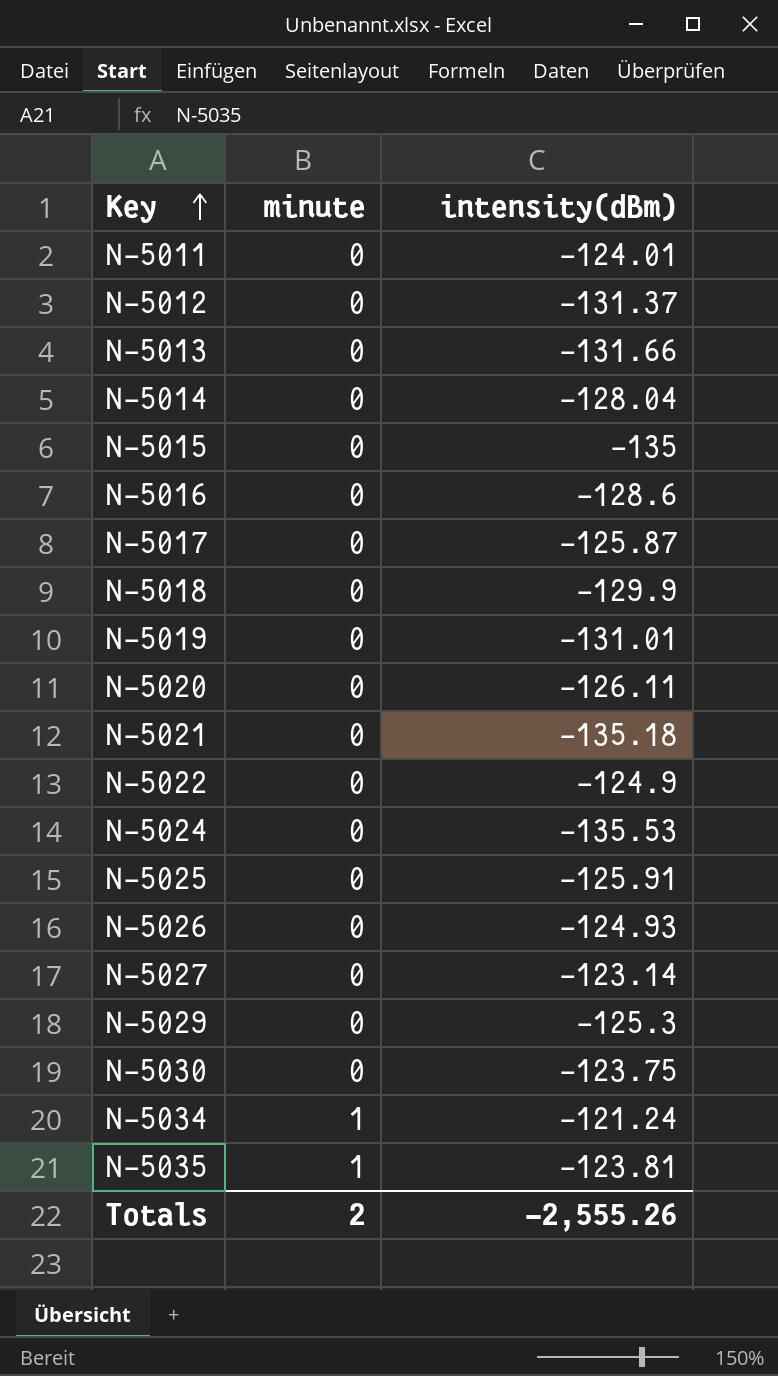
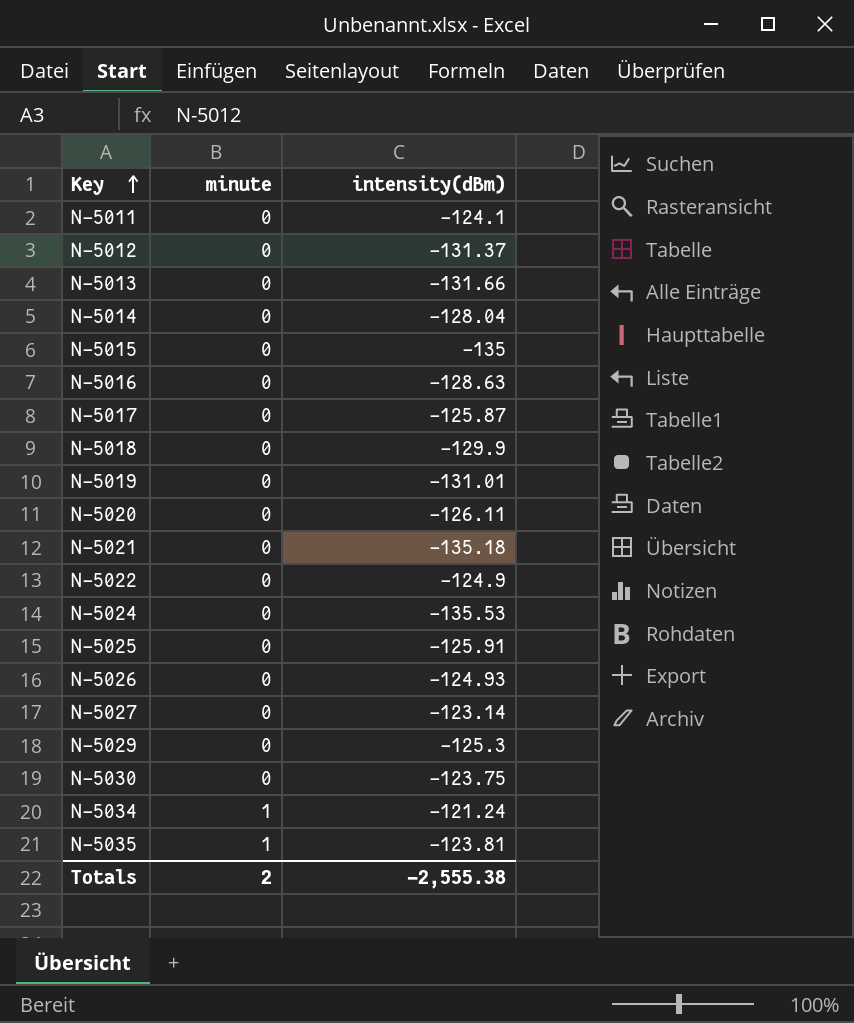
N-5011 | intensity(dBm): -124.01 -> -124.1
N-5016 | intensity(dBm): -128.6 -> -128.63
Totals | intensity(dBm): -2,555.26 -> -2,555.38

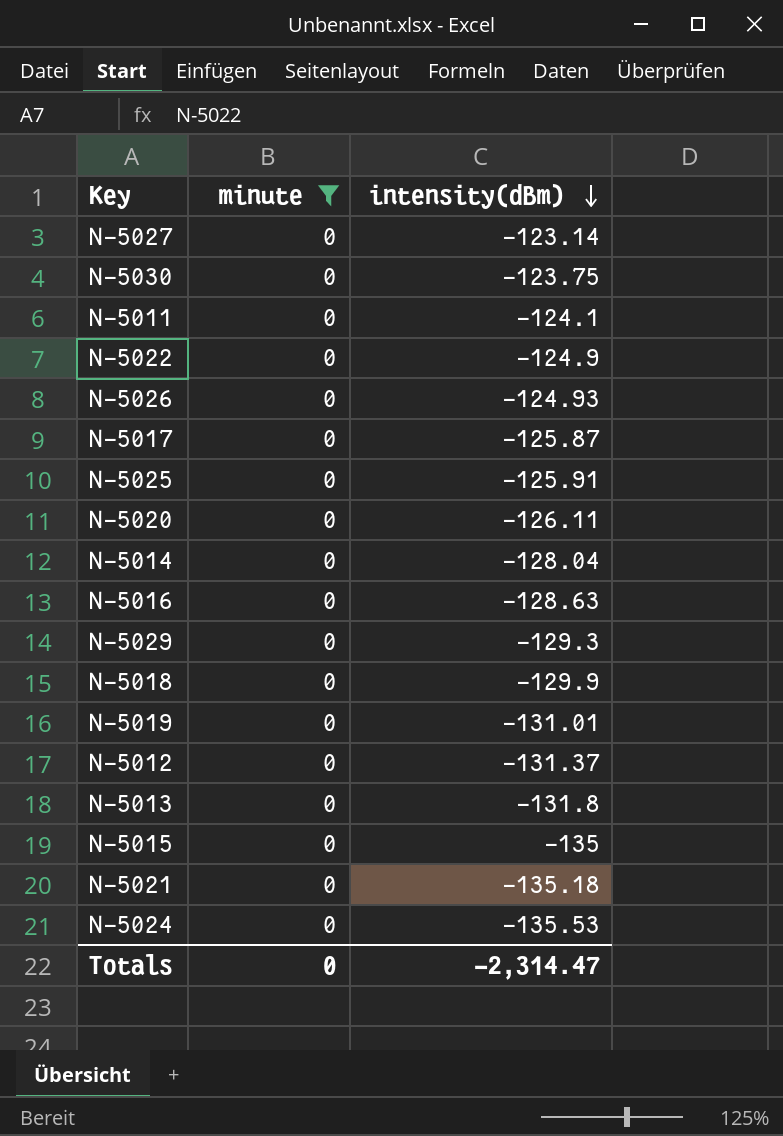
filter: none -> minute = 0
row order: Key ascending -> intensity(dBm) descending
N-5029 | intensity(dBm): -125.3 -> -129.3
N-5013 | intensity(dBm): -131.66 -> -131.8
Totals | minute: 2 -> 0
Totals | intensity(dBm): -2,555.38 -> -2,314.47

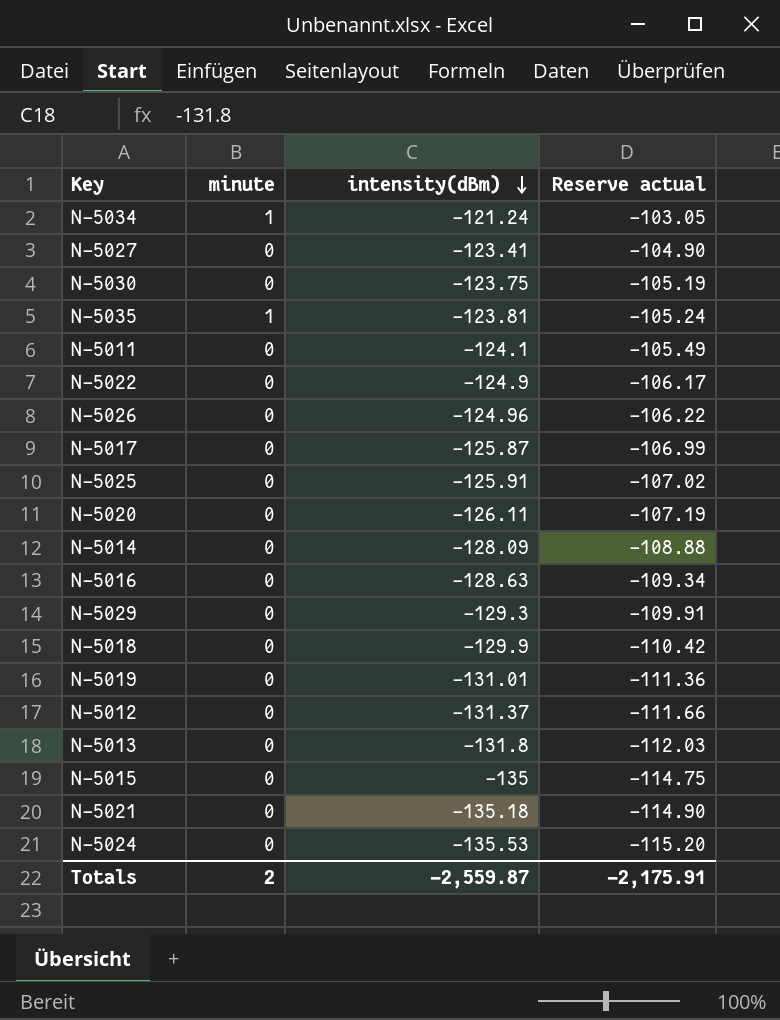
filter: minute = 0 -> none
column Reserve actual | formula: none -> [intensity(dBm)] * 0.85
N-5027 | intensity(dBm): -123.14 -> -123.41
N-5026 | intensity(dBm): -124.93 -> -124.96
N-5014 | intensity(dBm): -128.04 -> -128.09
Totals | minute: 0 -> 2
Totals | intensity(dBm): -2,314.47 -> -2,559.87

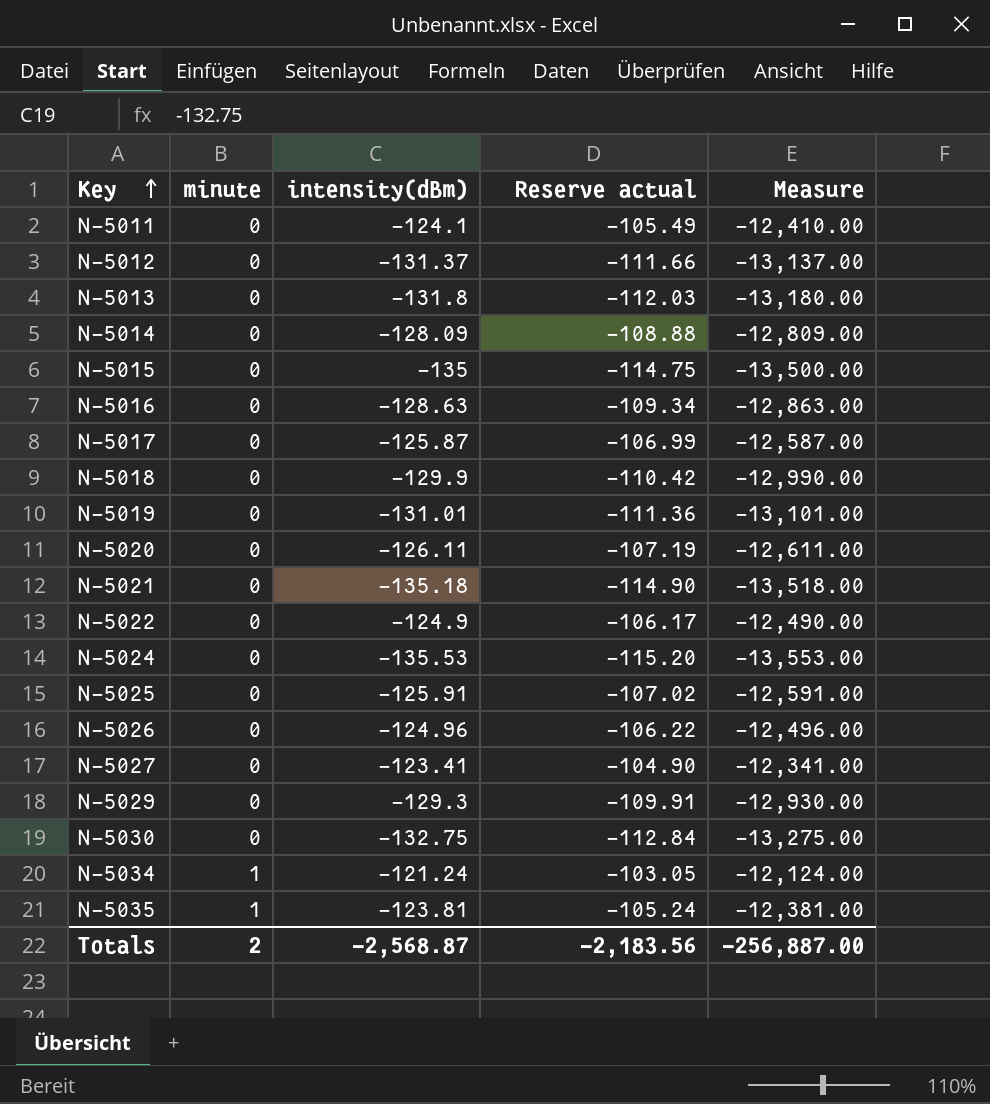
row order: intensity(dBm) descending -> Key ascending
column Measure | formula: none -> [intensity(dBm)] * 100
N-5030 | intensity(dBm): -123.75 -> -132.75
N-5030 | Reserve actual: -105.19 -> -112.84
Totals | intensity(dBm): -2,559.87 -> -2,568.87
Totals | Reserve actual: -2,175.91 -> -2,183.56

